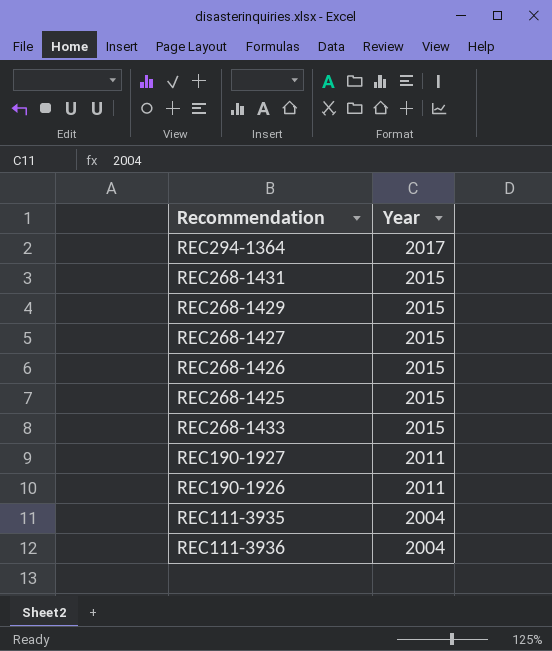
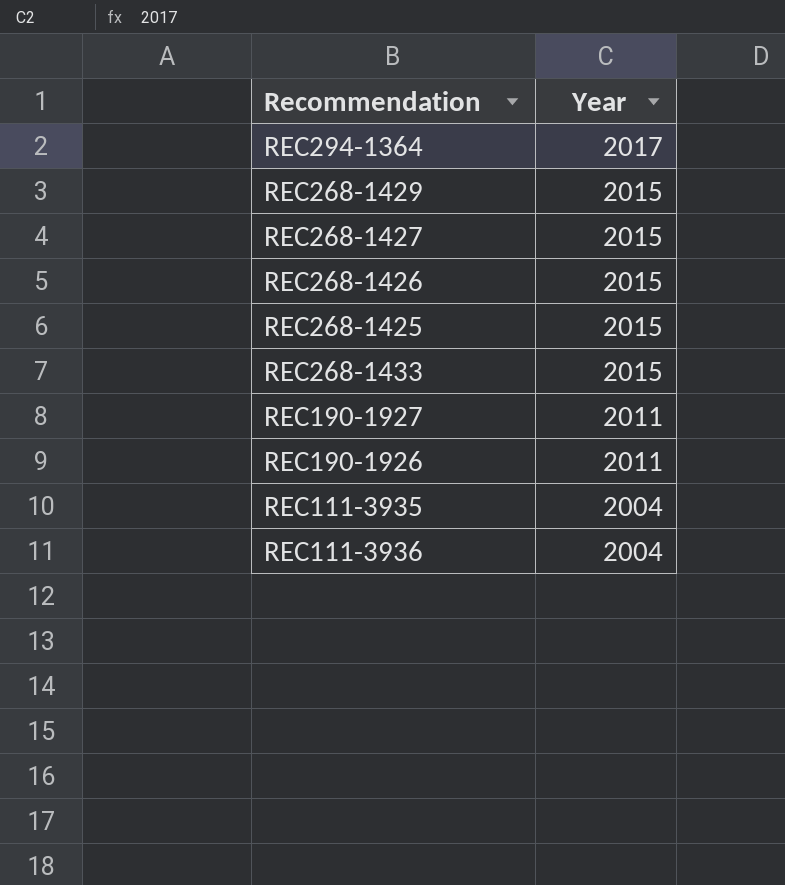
row REC268-1431: 2015 -> none

